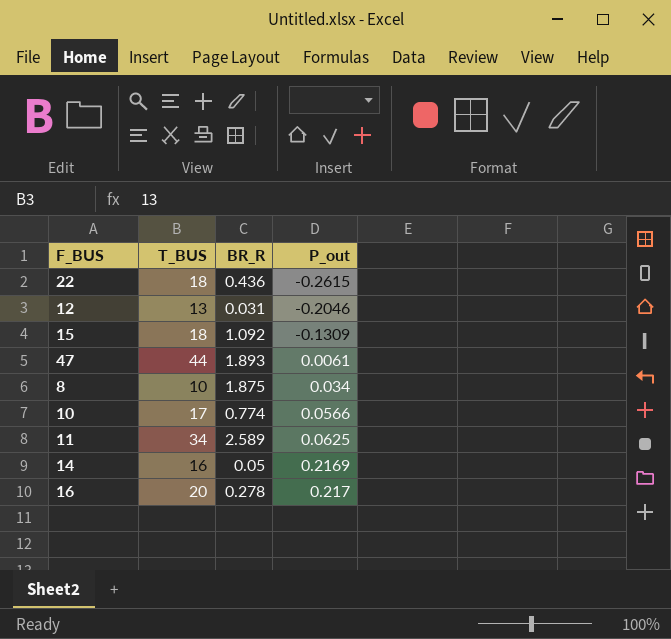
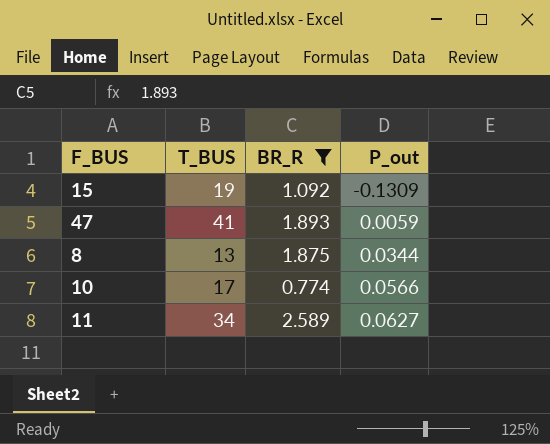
filter: none -> BR_R >= 0.774
15 | T_BUS: 18 -> 19
47 | T_BUS: 44 -> 41
47 | P_out: 0.0061 -> 0.0059
8 | T_BUS: 10 -> 13
8 | P_out: 0.034 -> 0.0344
11 | P_out: 0.0625 -> 0.0627

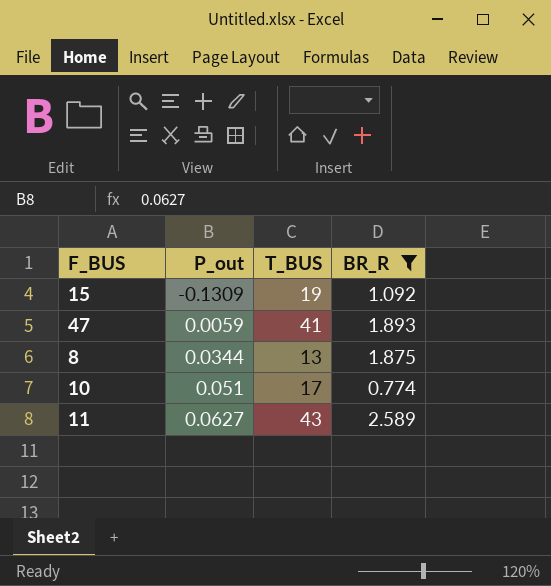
column P_out | position: 4 -> 2
10 | P_out: 0.0566 -> 0.051
11 | T_BUS: 34 -> 43

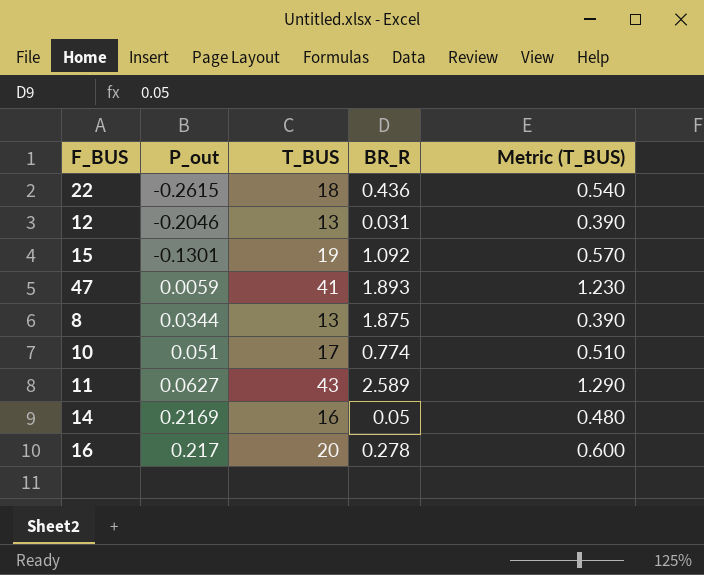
filter: BR_R >= 0.774 -> none
column Metric (T_BUS) | formula: none -> [T_BUS] * 0.03
15 | P_out: -0.1309 -> -0.1301

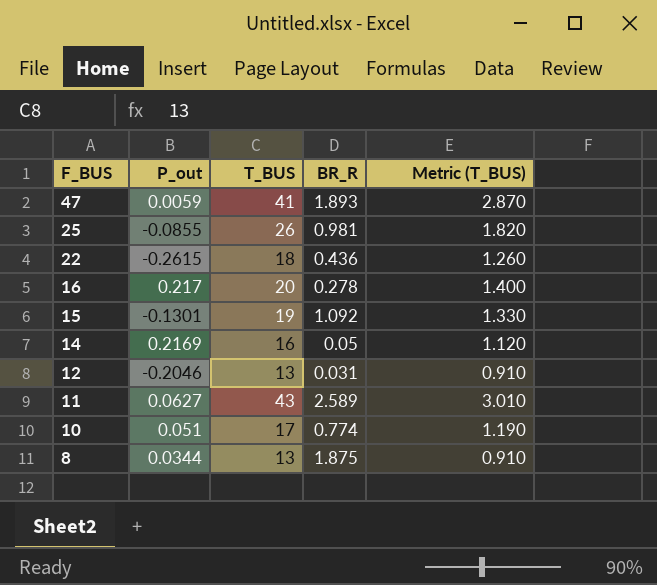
row order: P_out ascending -> F_BUS descending
column Metric (T_BUS) | formula: [T_BUS] * 0.03 -> [T_BUS] * 0.07
row 25: none -> -0.0855 | 26 | 0.981 | 1.820

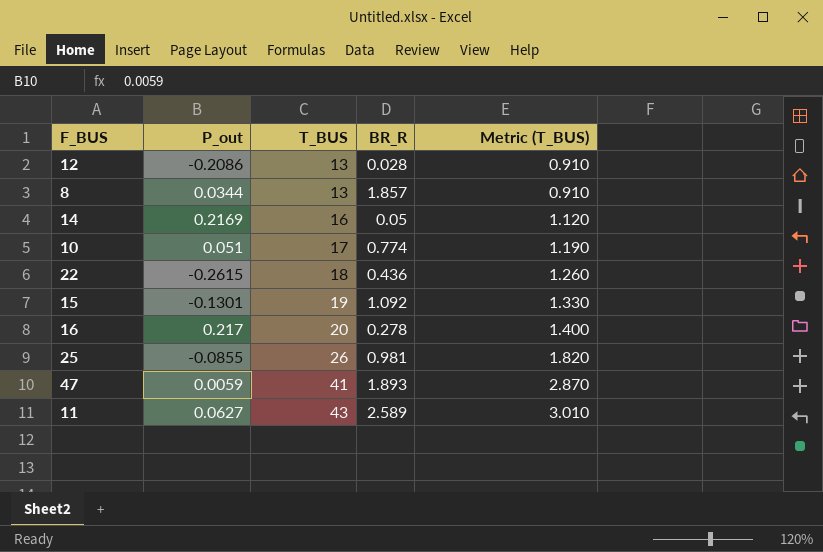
row order: F_BUS descending -> T_BUS ascending
12 | P_out: -0.2046 -> -0.2086
12 | BR_R: 0.031 -> 0.028
8 | BR_R: 1.875 -> 1.857

